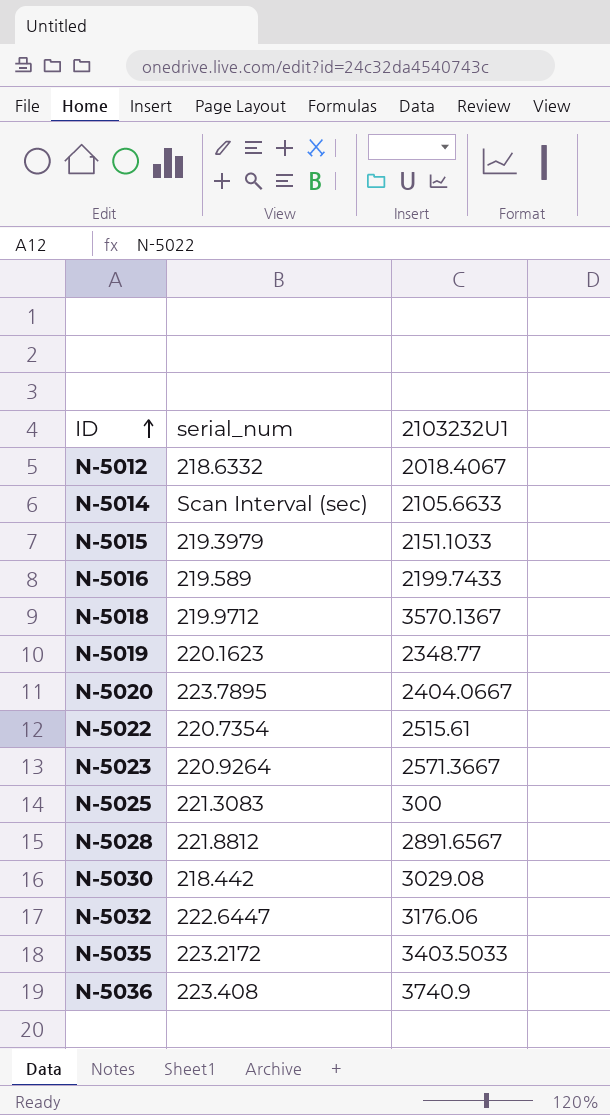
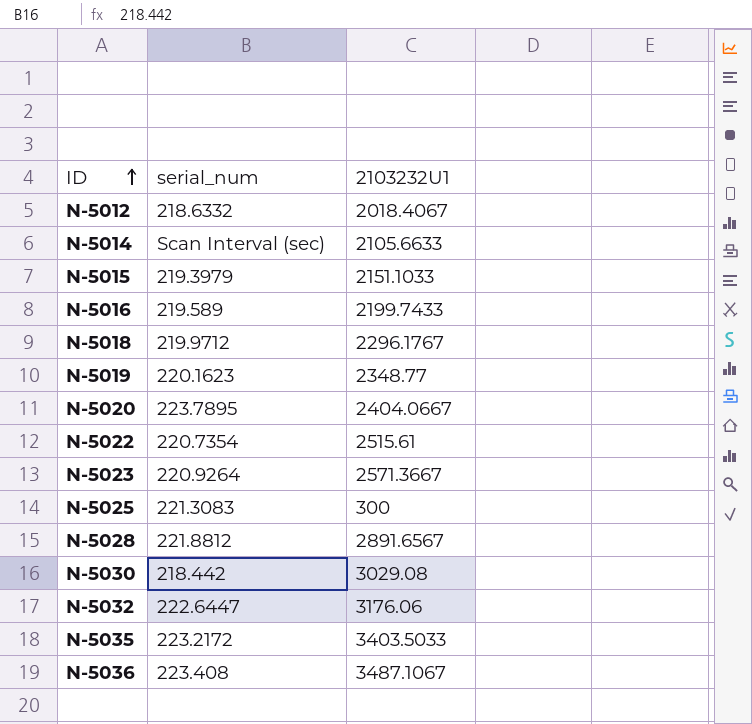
N-5018 | 2103232U1: 3570.1367 -> 2296.1767
N-5036 | 2103232U1: 3740.9 -> 3487.1067

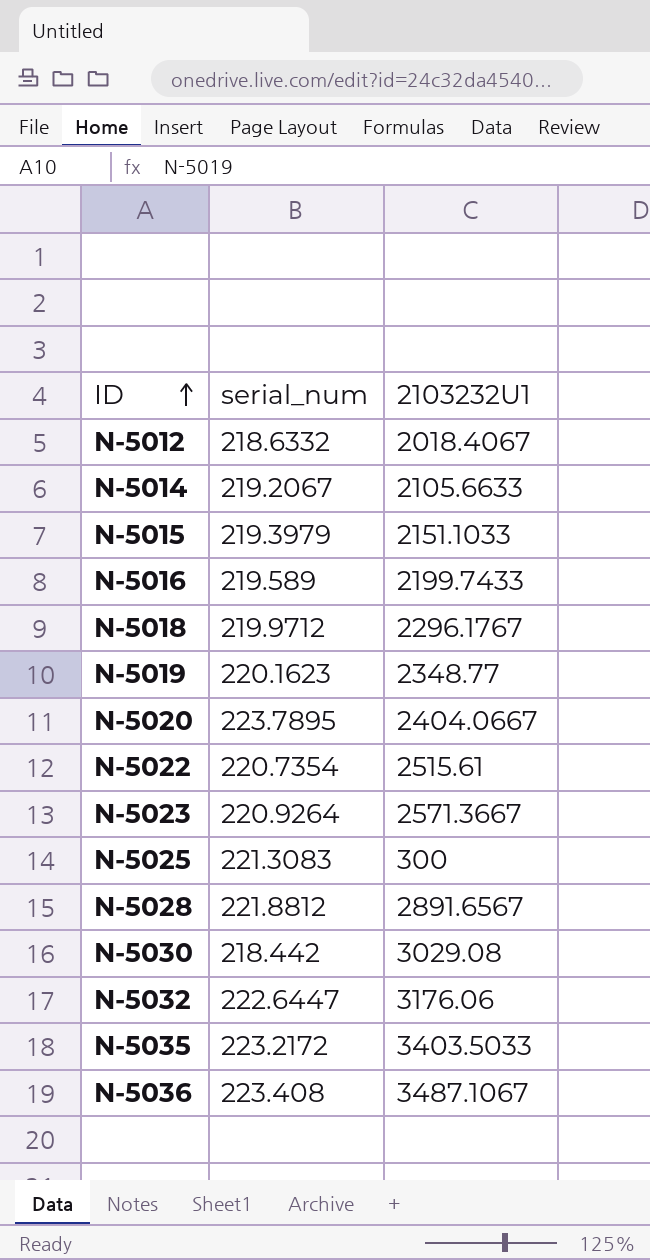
N-5014 | serial_num: Scan Interval (sec) -> 219.2067

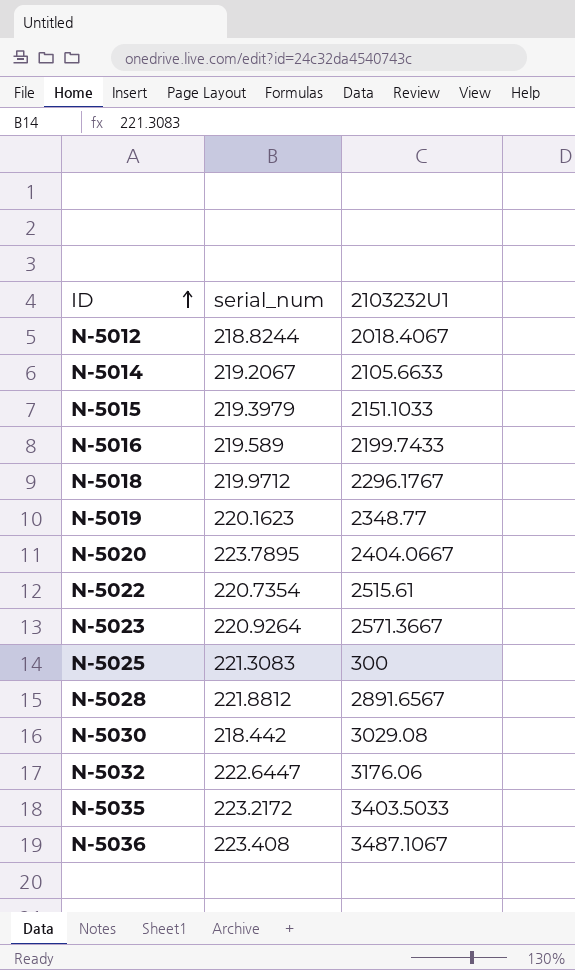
N-5012 | serial_num: 218.6332 -> 218.8244

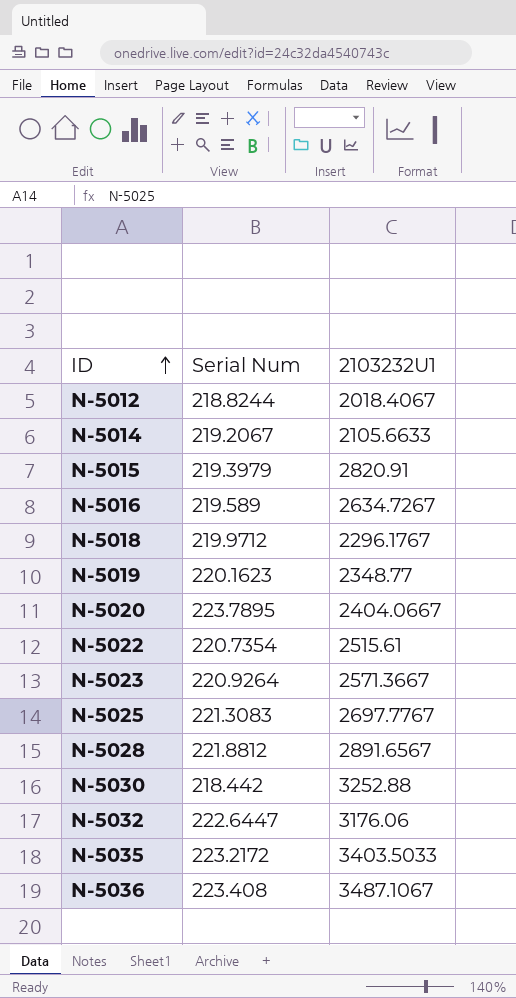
column name: serial_num -> Serial Num
N-5015 | 2103232U1: 2151.1033 -> 2820.91
N-5016 | 2103232U1: 2199.7433 -> 2634.7267
N-5025 | 2103232U1: 300 -> 2697.7767
N-5030 | 2103232U1: 3029.08 -> 3252.88

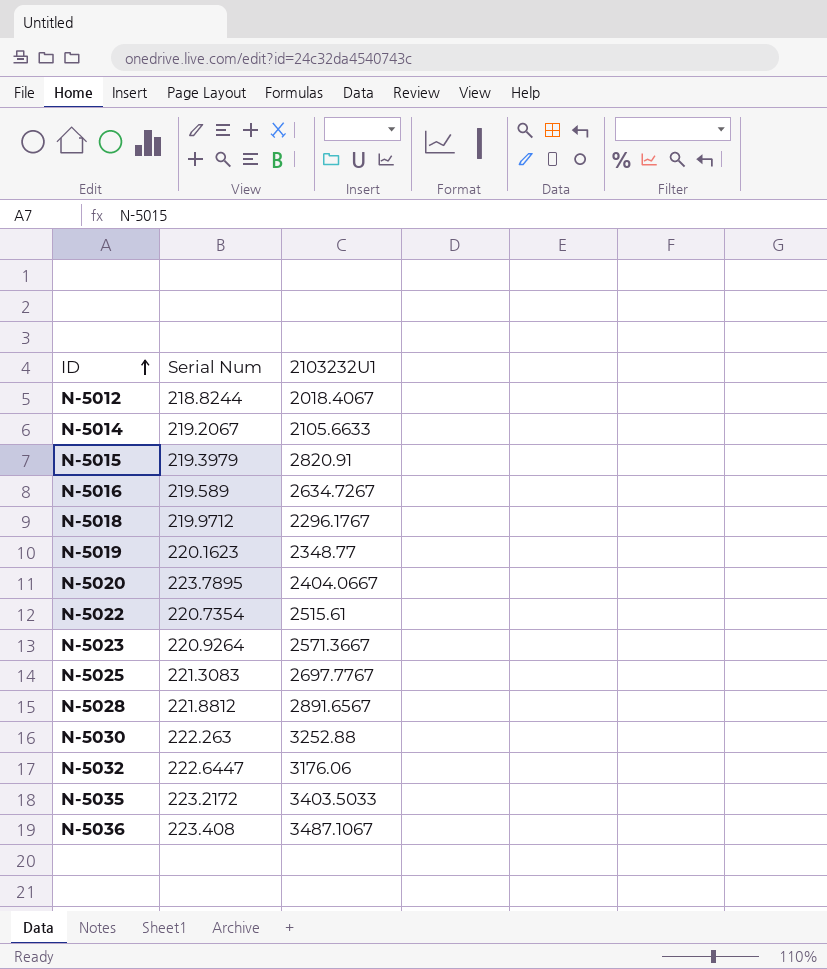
N-5030 | Serial Num: 218.442 -> 222.263

